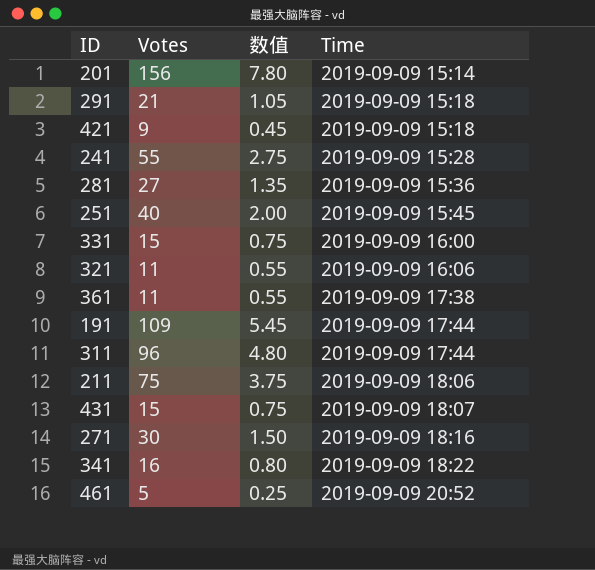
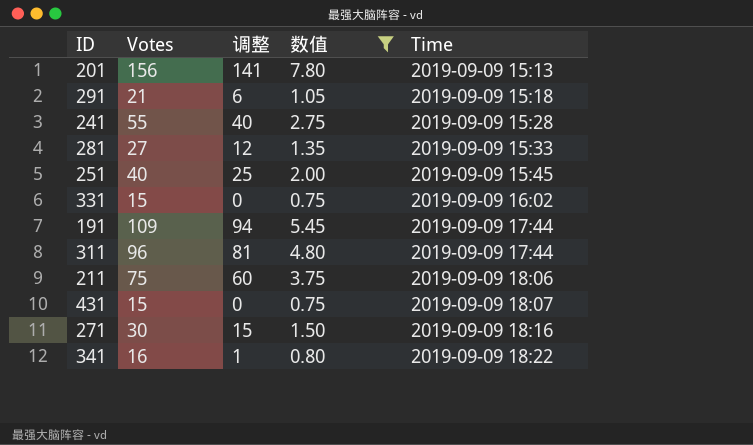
filter: none -> 数值 >= 0.75
column 调整 | formula: none -> [Votes] - 15
201 | Time: 2019-09-09 15:14 -> 2019-09-09 15:13
281 | Time: 2019-09-09 15:36 -> 2019-09-09 15:33
331 | Time: 2019-09-09 16:00 -> 2019-09-09 16:02

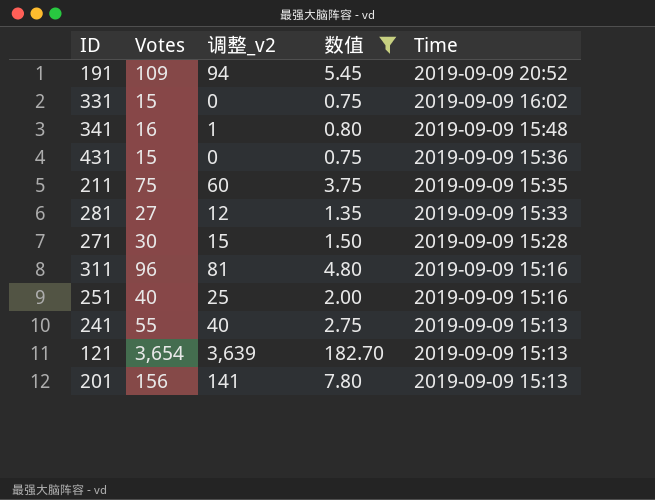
row order: Time ascending -> Time descending
column name: 调整 -> 调整_v2
row 291: 21 | 6 | 1.05 | 2019-09-09 15:18 -> none
191 | Time: 2019-09-09 17:44 -> 2019-09-09 20:52
341 | Time: 2019-09-09 18:22 -> 2019-09-09 15:48
431 | Time: 2019-09-09 18:07 -> 2019-09-09 15:36
211 | Time: 2019-09-09 18:06 -> 2019-09-09 15:35
271 | Time: 2019-09-09 18:16 -> 2019-09-09 15:28
311 | Time: 2019-09-09 17:44 -> 2019-09-09 15:16
251 | Time: 2019-09-09 15:45 -> 2019-09-09 15:16
241 | Time: 2019-09-09 15:28 -> 2019-09-09 15:13
row 121: none -> 3,654 | 3,639 | 182.70 | 2019-09-09 15:13

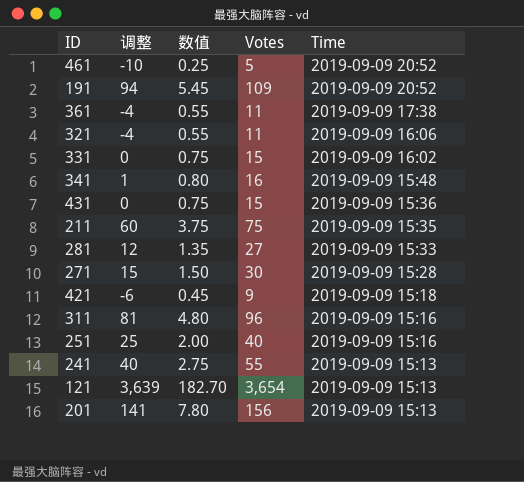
filter: 数值 >= 0.75 -> none
column name: 调整_v2 -> 调整
column Votes | position: 2 -> 4

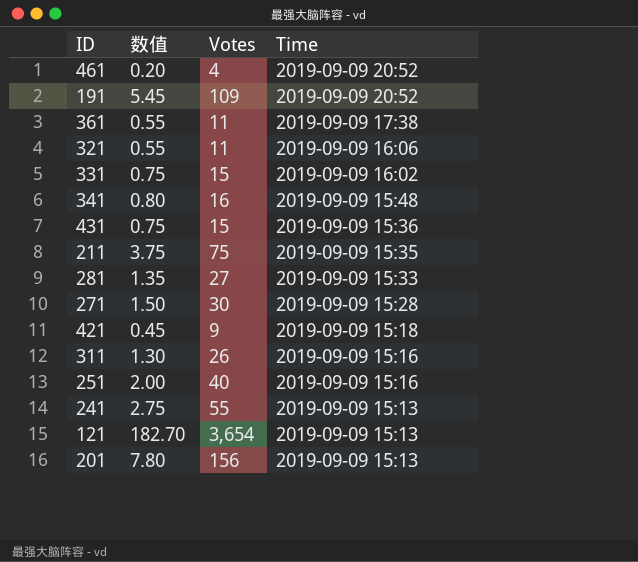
column 调整 | formula: [Votes] - 15 -> none
461 | 数值: 0.25 -> 0.20
461 | Votes: 5 -> 4
311 | 数值: 4.80 -> 1.30
311 | Votes: 96 -> 26

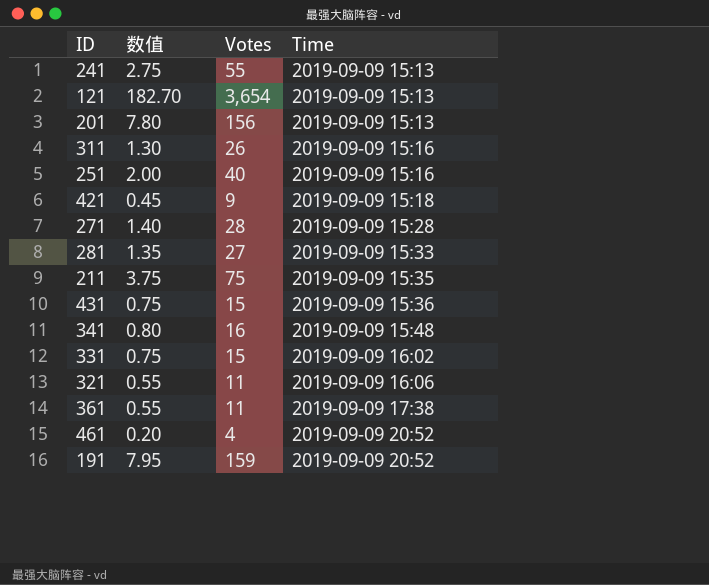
row order: Time descending -> Time ascending
271 | 数值: 1.50 -> 1.40
271 | Votes: 30 -> 28
191 | 数值: 5.45 -> 7.95
191 | Votes: 109 -> 159

